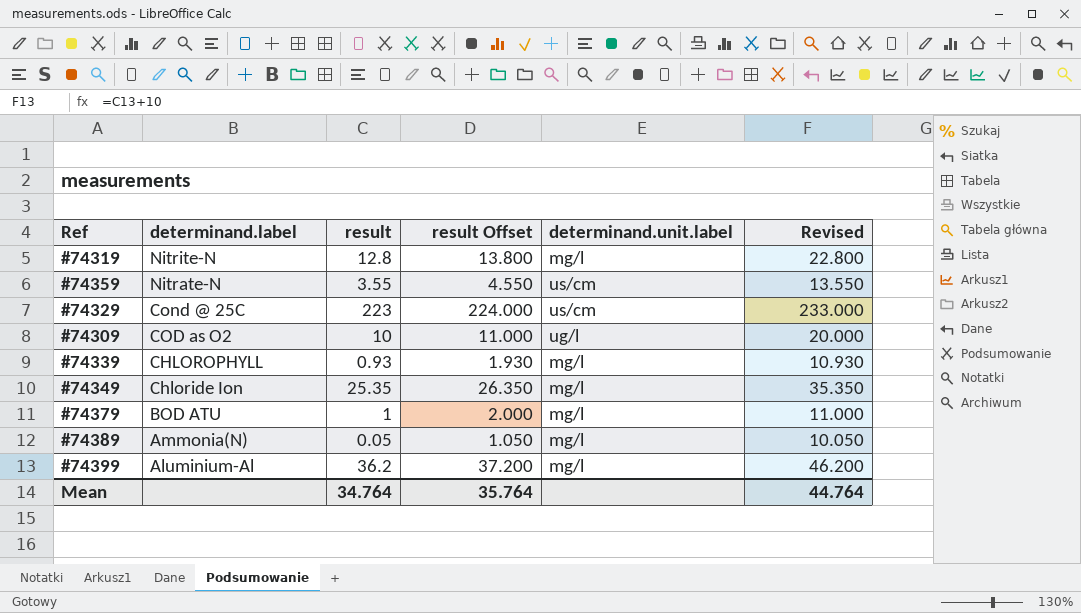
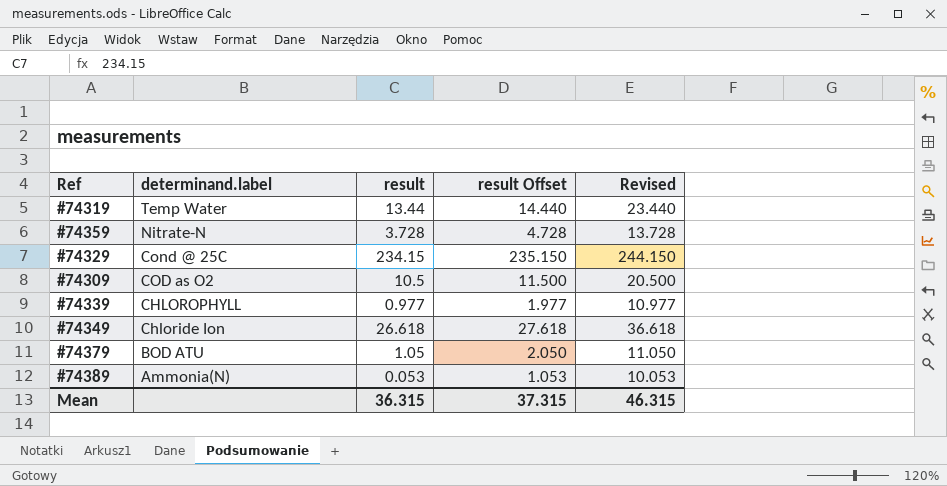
column determinand.unit.label | position: 5 -> none
row #74399: Aluminium-Al | 36.2 | 37.200 | mg/l | 46.200 -> none
#74319 | determinand.label: Nitrite-N -> Temp Water
#74319 | result: 12.8 -> 13.44
#74319 | result Offset: 13.800 -> 14.440
#74319 | Revised: 22.800 -> 23.440
#74359 | result: 3.55 -> 3.728
#74359 | result Offset: 4.550 -> 4.728
#74359 | Revised: 13.550 -> 13.728
#74329 | result: 223 -> 234.15
#74329 | result Offset: 224.000 -> 235.150
#74329 | Revised: 233.000 -> 244.150
#74309 | result: 10 -> 10.5
#74309 | result Offset: 11.000 -> 11.500
#74309 | Revised: 20.000 -> 20.500
#74339 | result: 0.93 -> 0.977
#74339 | result Offset: 1.930 -> 1.977
#74339 | Revised: 10.930 -> 10.977
#74349 | result: 25.35 -> 26.618
#74349 | result Offset: 26.350 -> 27.618
#74349 | Revised: 35.350 -> 36.618
#74379 | result: 1 -> 1.05
#74379 | result Offset: 2.000 -> 2.050
#74379 | Revised: 11.000 -> 11.050
#74389 | result: 0.05 -> 0.053
#74389 | result Offset: 1.050 -> 1.053
#74389 | Revised: 10.050 -> 10.053
Mean | result: 34.764 -> 36.315
Mean | result Offset: 35.764 -> 37.315
Mean | Revised: 44.764 -> 46.315

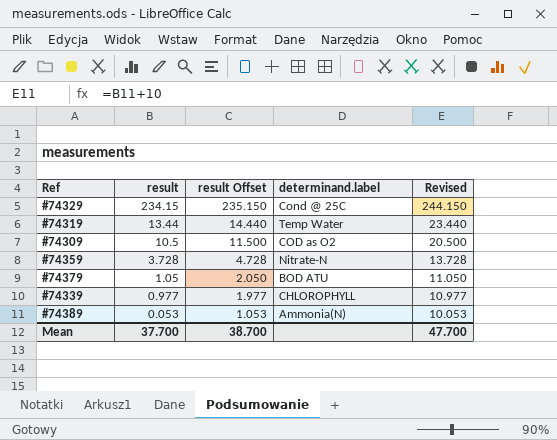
row order: determinand.label descending -> result descending
column determinand.label | position: 2 -> 4
row #74349: Chloride Ion | 26.618 | 27.618 | 36.618 -> none
Mean | result: 36.315 -> 37.700
Mean | result Offset: 37.315 -> 38.700
Mean | Revised: 46.315 -> 47.700

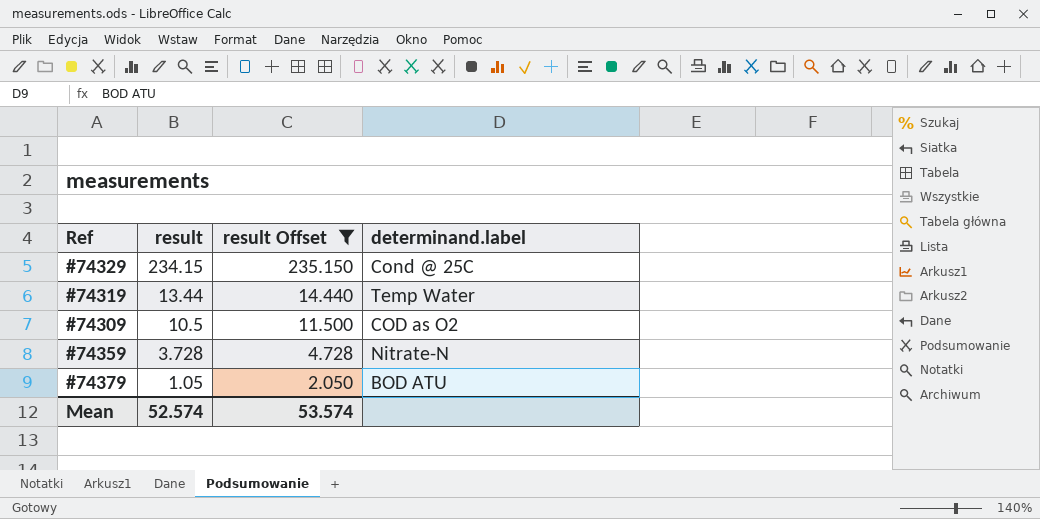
filter: none -> result Offset >= 2.050
column Revised | formula: [result] + 10 -> none
Mean | result: 37.700 -> 52.574
Mean | result Offset: 38.700 -> 53.574

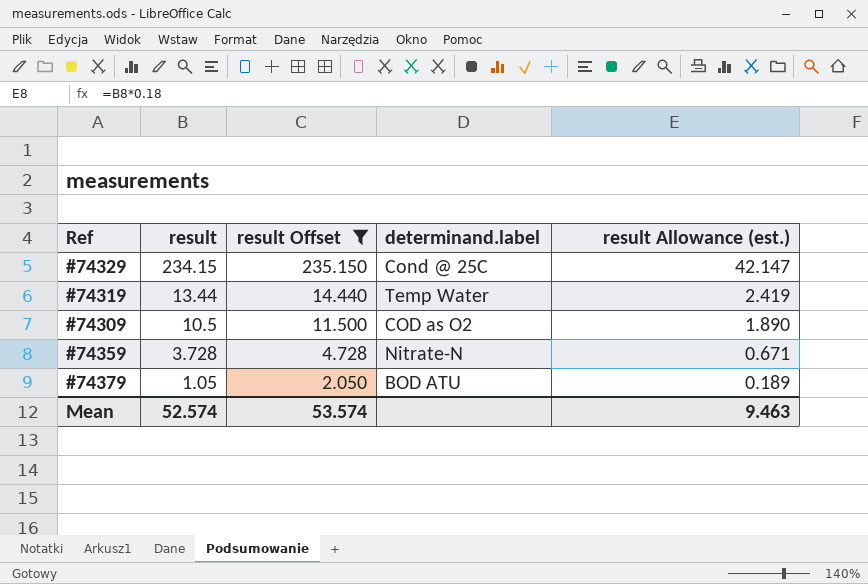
column result Allowance (est.) | formula: none -> [result] * 0.18

